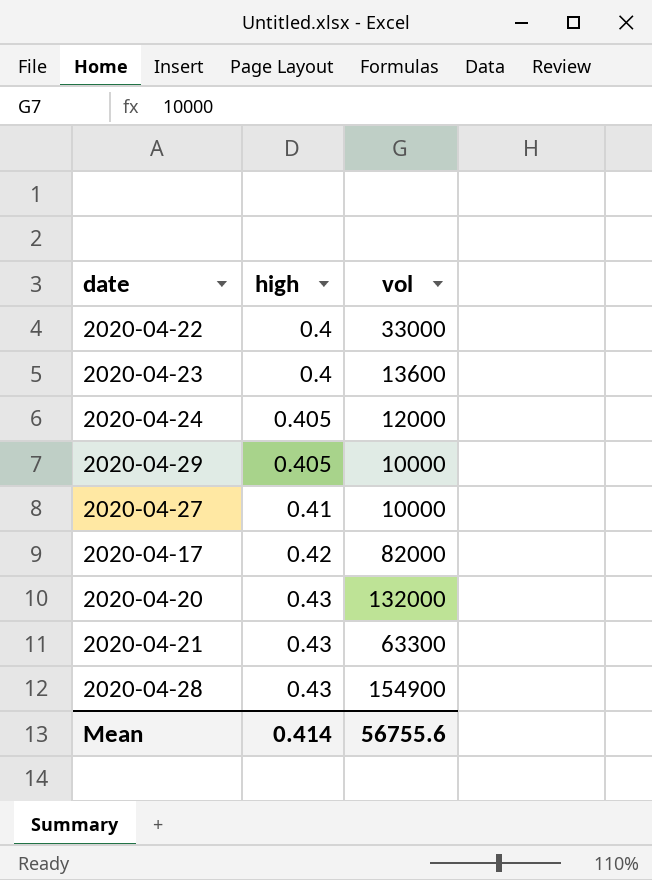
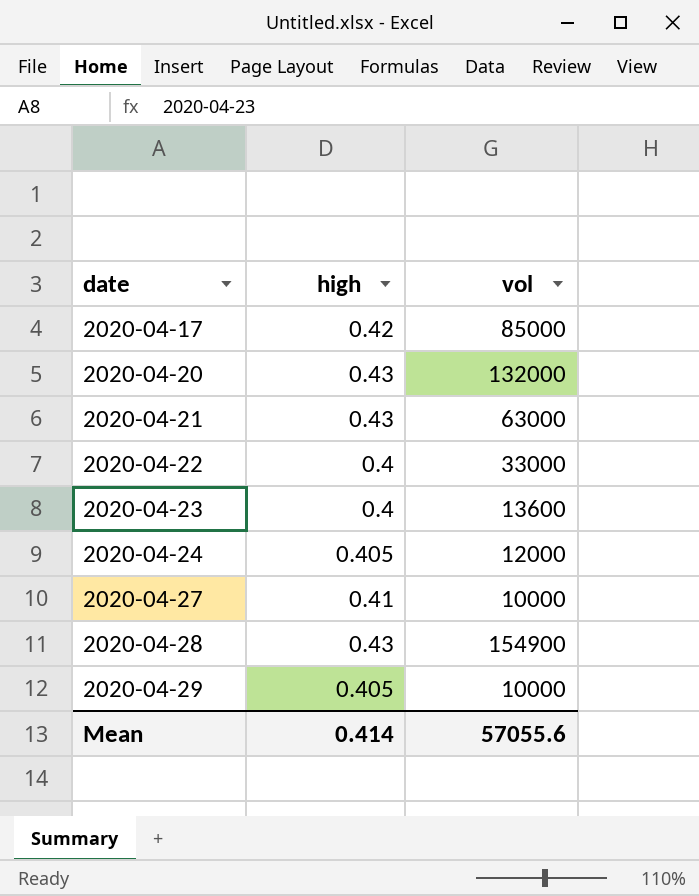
row order: high ascending -> date ascending
2020-04-17 | vol: 82000 -> 85000
2020-04-21 | vol: 63300 -> 63000
Mean | vol: 56755.6 -> 57055.6

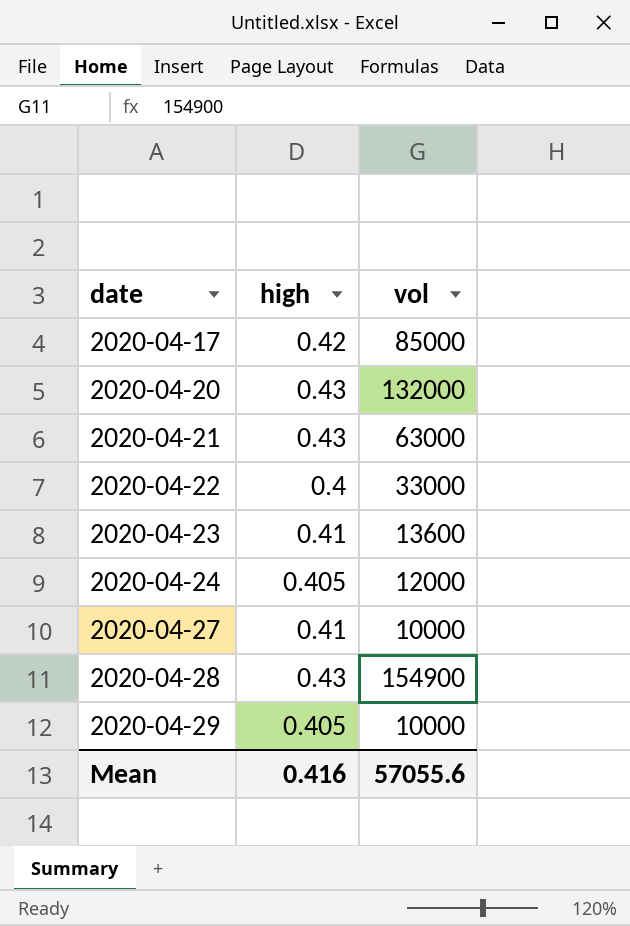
2020-04-23 | high: 0.4 -> 0.41
Mean | high: 0.414 -> 0.416

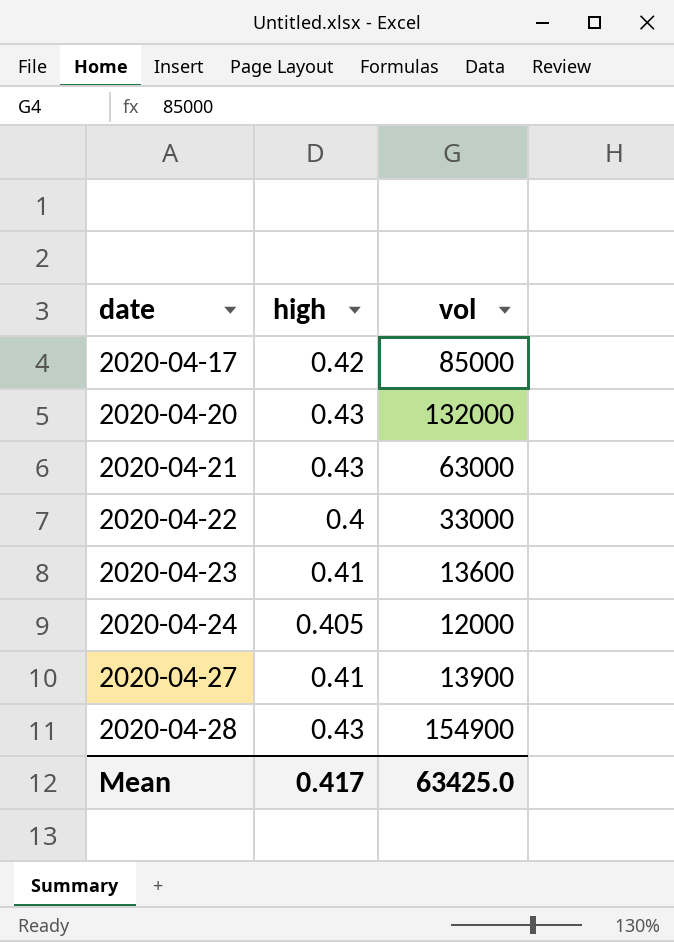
row 2020-04-29: 0.405 | 10000 -> none
2020-04-27 | vol: 10000 -> 13900
Mean | high: 0.416 -> 0.417
Mean | vol: 57055.6 -> 63425.0

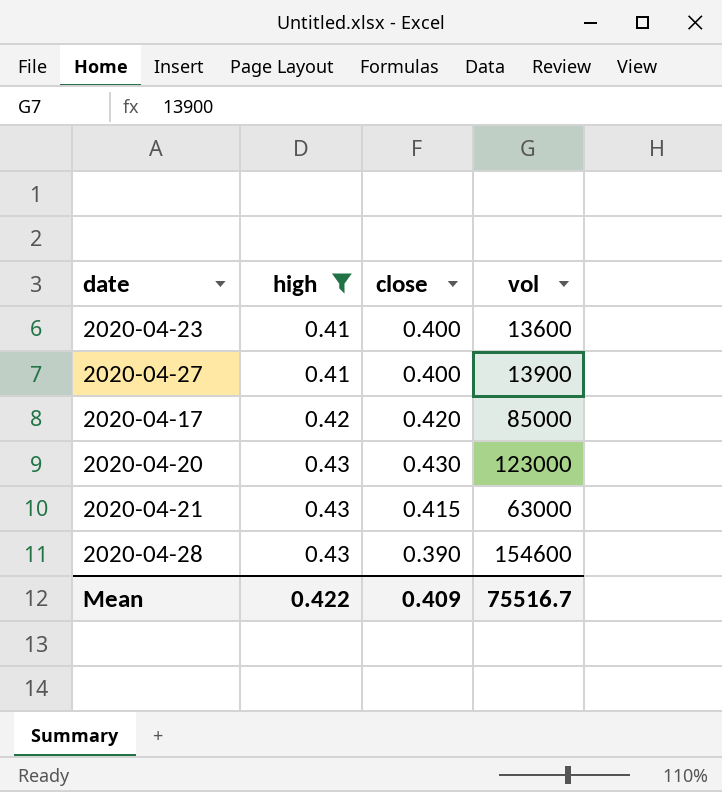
filter: none -> high >= 0.41
row order: date ascending -> high ascending
column close | position: none -> 3
2020-04-20 | vol: 132000 -> 123000
2020-04-28 | vol: 154900 -> 154600
Mean | high: 0.417 -> 0.422
Mean | vol: 63425.0 -> 75516.7

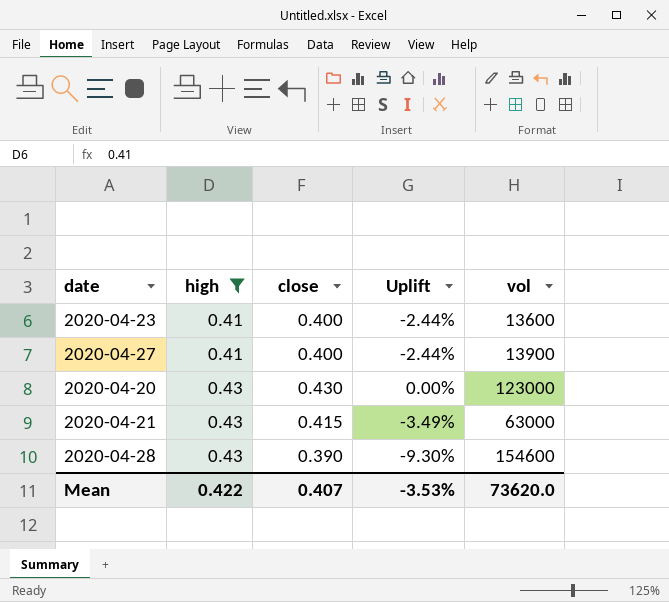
column Uplift | formula: none -> ([close] - [high]) / [high]
row 2020-04-17: 0.42 | 0.420 | 85000 -> none
Mean | close: 0.409 -> 0.407
Mean | vol: 75516.7 -> 73620.0

